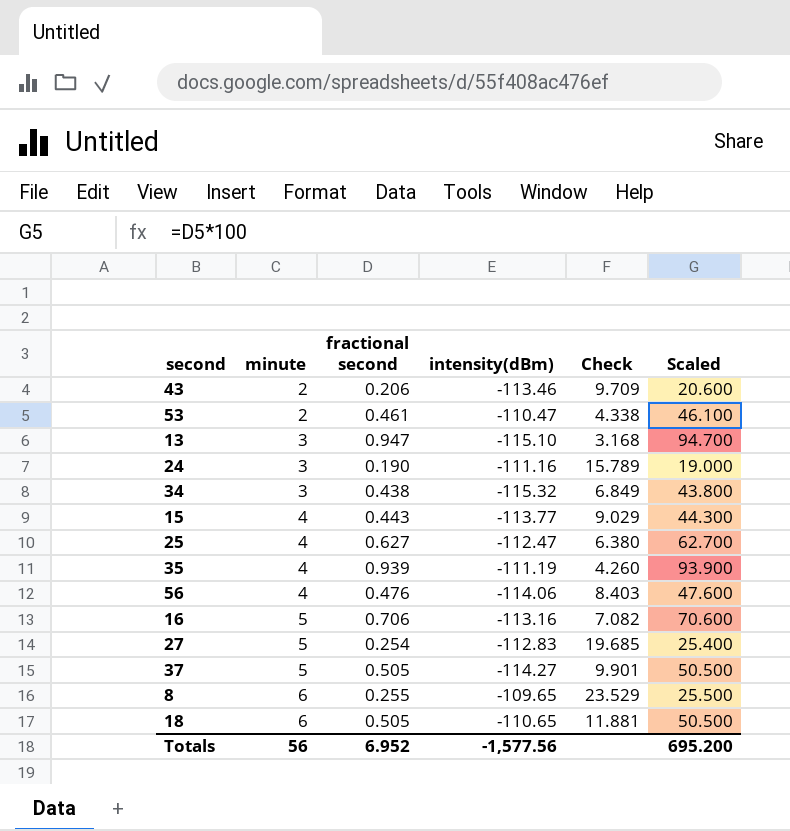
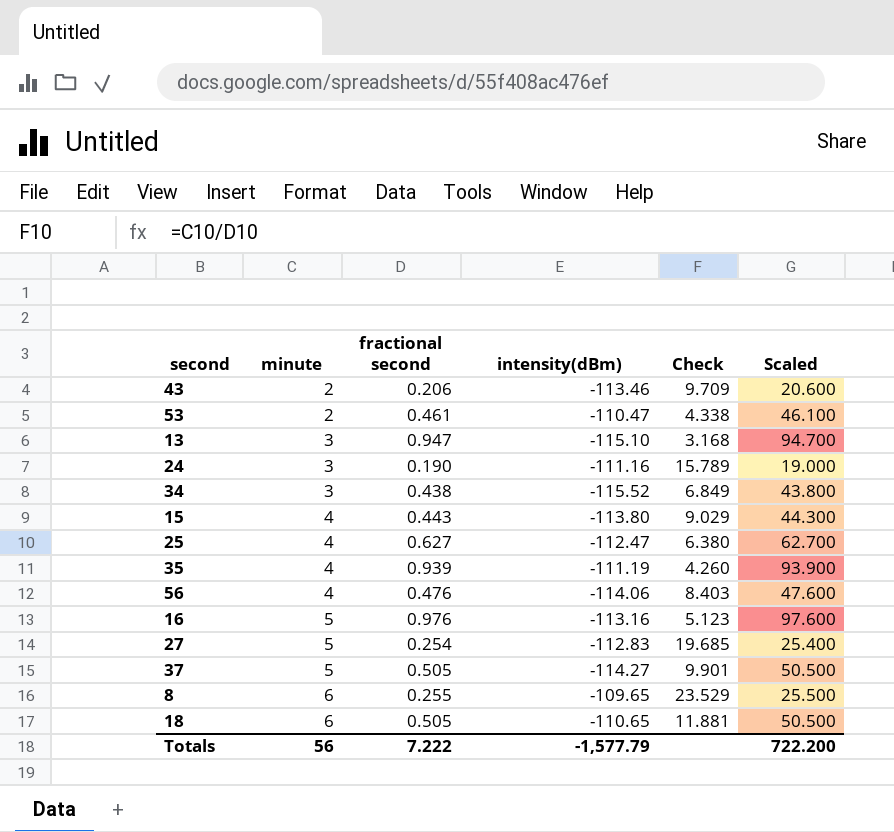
34 | intensity(dBm): -115.32 -> -115.52
15 | intensity(dBm): -113.77 -> -113.80
16 | fractional second: 0.706 -> 0.976
16 | Check: 7.082 -> 5.123
16 | Scaled: 70.600 -> 97.600
Totals | fractional second: 6.952 -> 7.222
Totals | intensity(dBm): -1,577.56 -> -1,577.79
Totals | Scaled: 695.200 -> 722.200

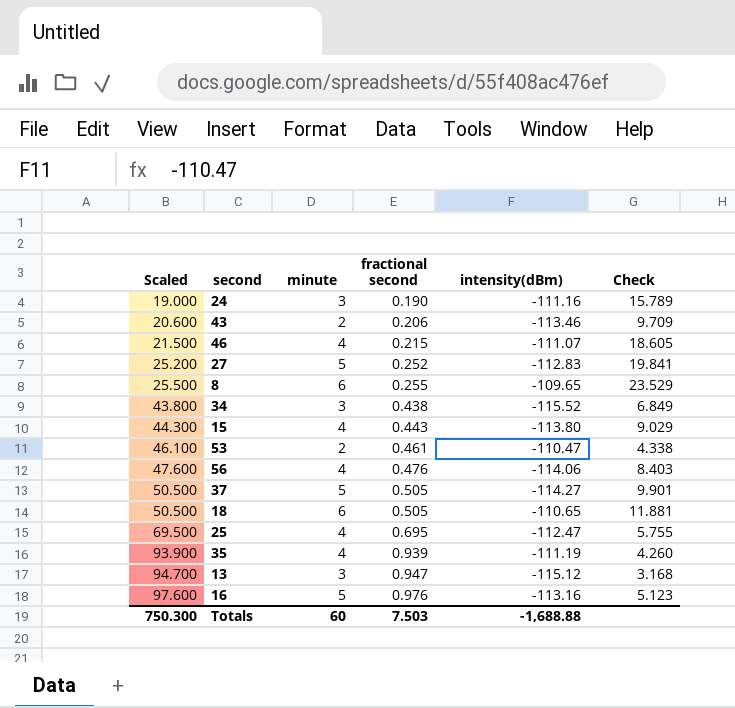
row order: minute ascending -> Scaled ascending
column Scaled | position: 6 -> 1
row 46: none -> 21.500 | 4 | 0.215 | -111.07 | 18.605
27 | Scaled: 25.400 -> 25.200
27 | fractional second: 0.254 -> 0.252
27 | Check: 19.685 -> 19.841
25 | Scaled: 62.700 -> 69.500
25 | fractional second: 0.627 -> 0.695
25 | Check: 6.380 -> 5.755
13 | intensity(dBm): -115.10 -> -115.12
Totals | Scaled: 722.200 -> 750.300
Totals | minute: 56 -> 60
Totals | fractional second: 7.222 -> 7.503
Totals | intensity(dBm): -1,577.79 -> -1,688.88

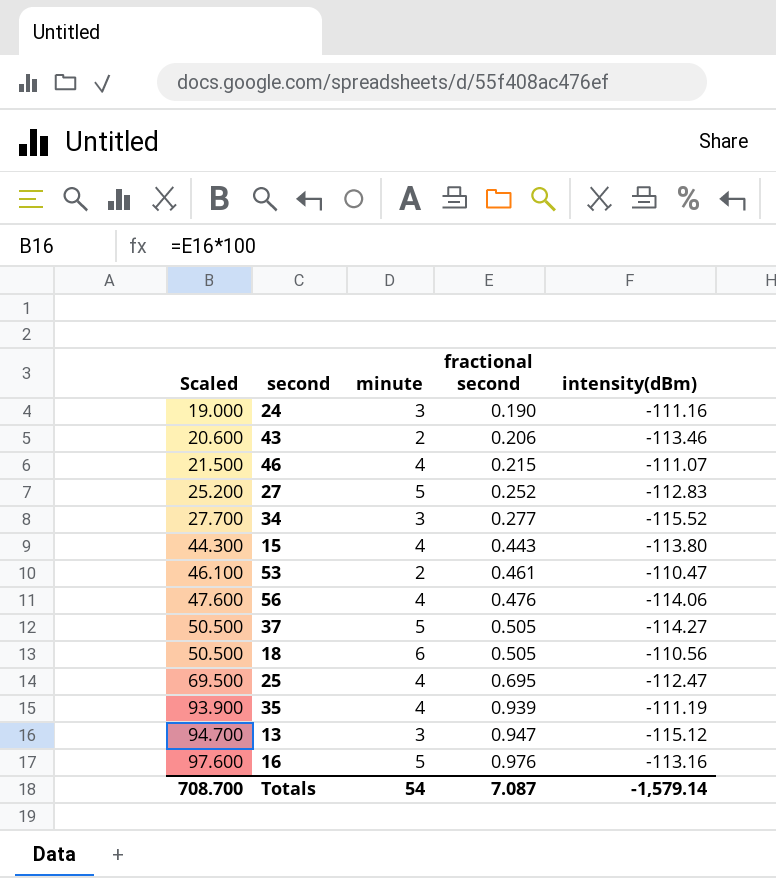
column Check | formula: [minute] / [fractional second] -> none
row 8: 25.500 | 6 | 0.255 | -109.65 | 23.529 -> none
34 | Scaled: 43.800 -> 27.700
34 | fractional second: 0.438 -> 0.277
18 | intensity(dBm): -110.65 -> -110.56
Totals | Scaled: 750.300 -> 708.700
Totals | minute: 60 -> 54
Totals | fractional second: 7.503 -> 7.087
Totals | intensity(dBm): -1,688.88 -> -1,579.14

